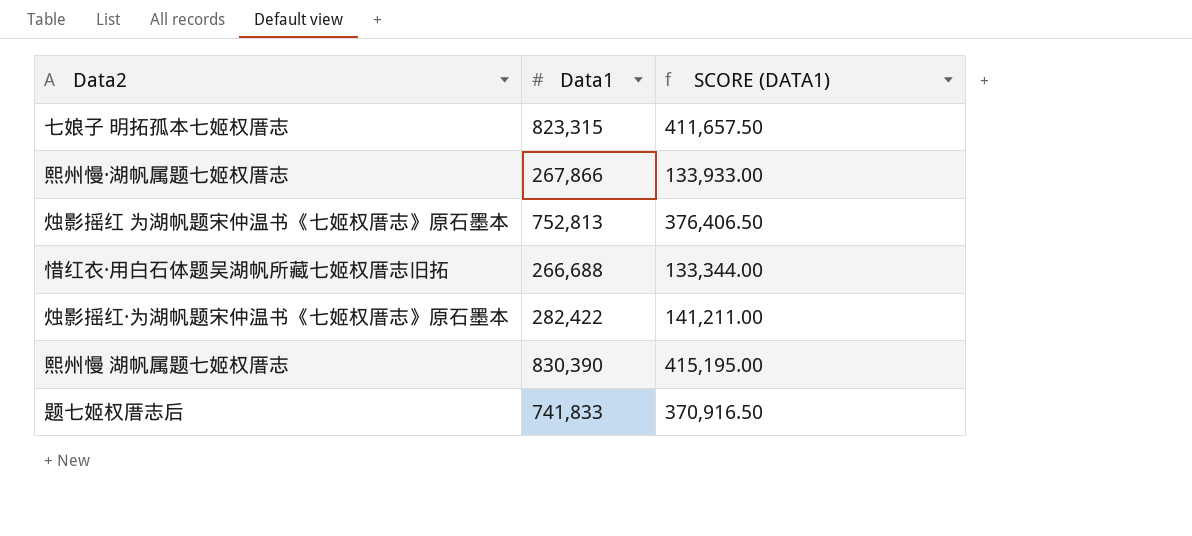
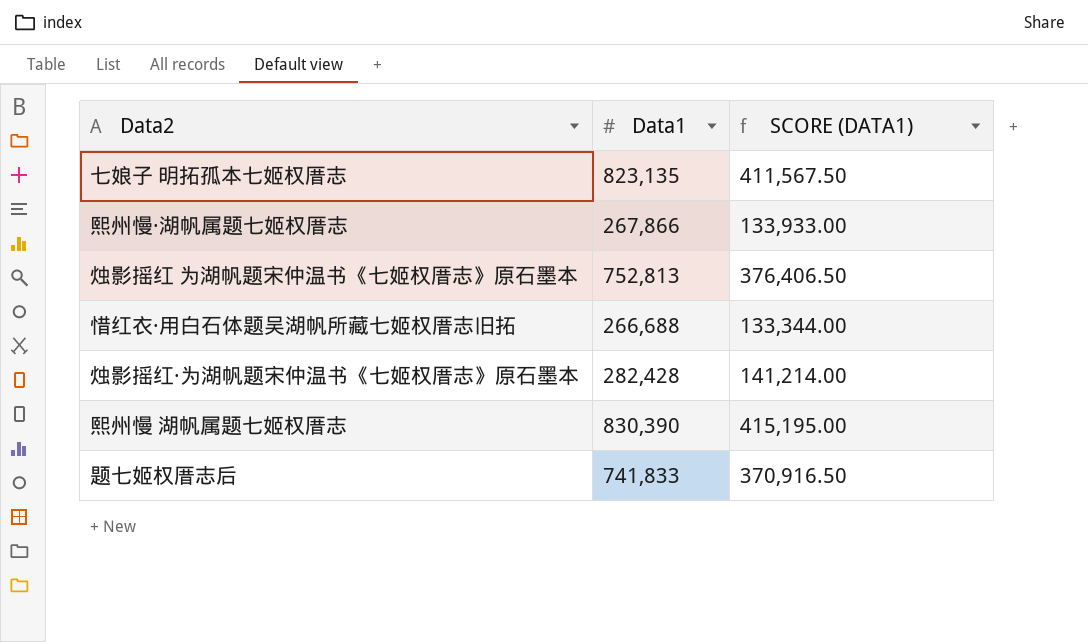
七娘子 明拓孤本七姬权厝志 | Data1: 823,315 -> 823,135
七娘子 明拓孤本七姬权厝志 | SCORE (DATA1): 411,657.50 -> 411,567.50
烛影摇红·为湖帆题宋仲温书《七姬权厝志》原石墨本 | Data1: 282,422 -> 282,428
烛影摇红·为湖帆题宋仲温书《七姬权厝志》原石墨本 | SCORE (DATA1): 141,211.00 -> 141,214.00

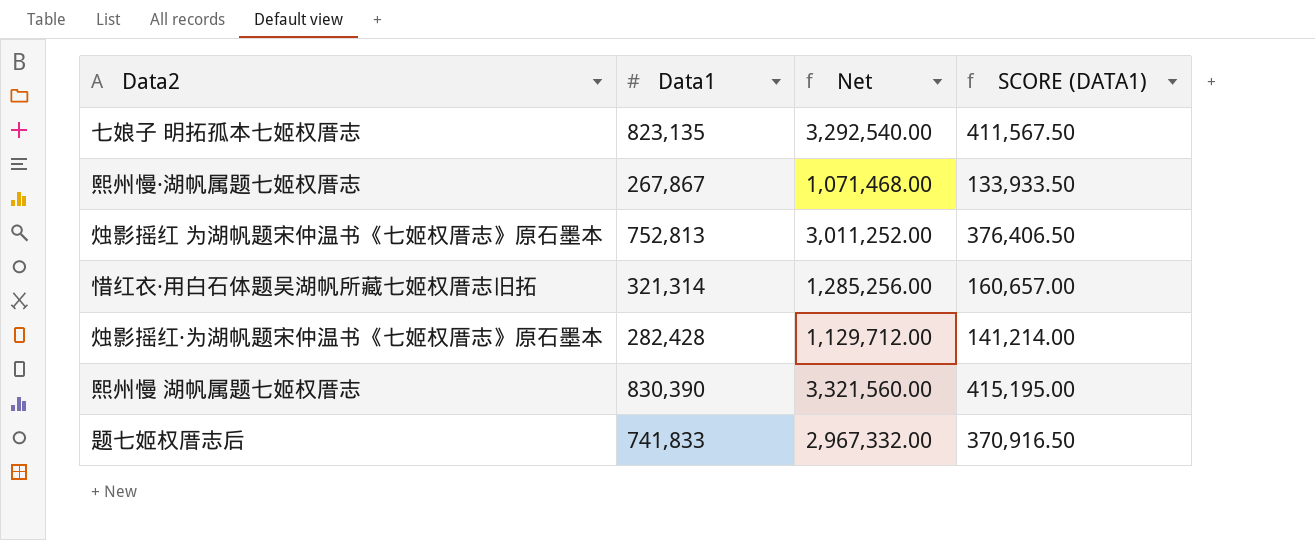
column Net | formula: none -> [Data1] * 4
熙州慢·湖帆属题七姬权厝志 | Data1: 267,866 -> 267,867
熙州慢·湖帆属题七姬权厝志 | SCORE (DATA1): 133,933.00 -> 133,933.50
惜红衣·用白石体题吴湖帆所藏七姬权厝志旧拓 | Data1: 266,688 -> 321,314
惜红衣·用白石体题吴湖帆所藏七姬权厝志旧拓 | SCORE (DATA1): 133,344.00 -> 160,657.00

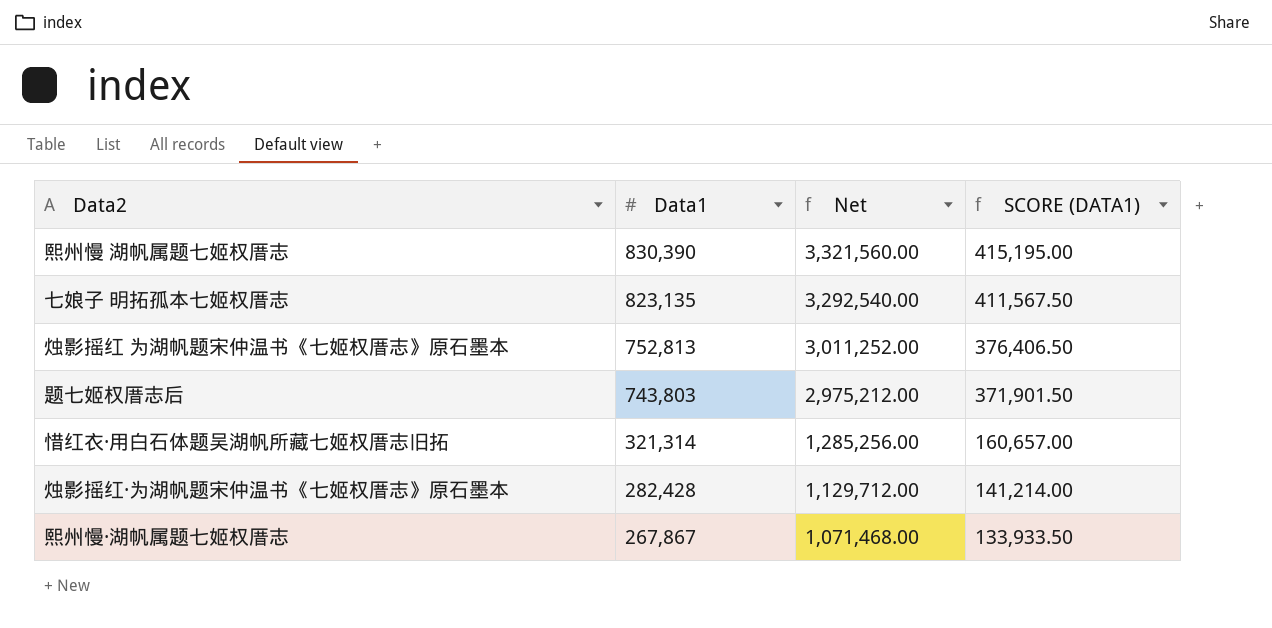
row order: none -> Data1 descending
题七姬权厝志后 | Data1: 741,833 -> 743,803
题七姬权厝志后 | Net: 2,967,332.00 -> 2,975,212.00
题七姬权厝志后 | SCORE (DATA1): 370,916.50 -> 371,901.50

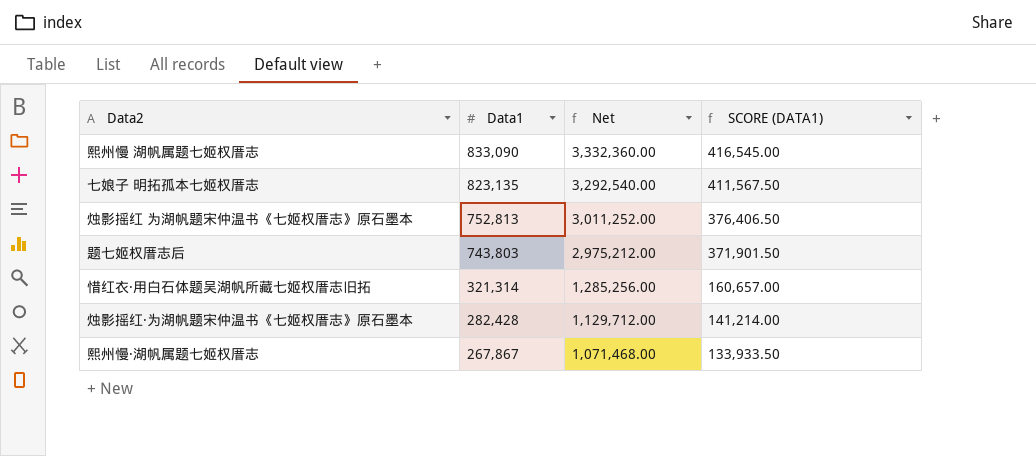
熙州慢 湖帆属题七姬权厝志 | Data1: 830,390 -> 833,090
熙州慢 湖帆属题七姬权厝志 | Net: 3,321,560.00 -> 3,332,360.00
熙州慢 湖帆属题七姬权厝志 | SCORE (DATA1): 415,195.00 -> 416,545.00

